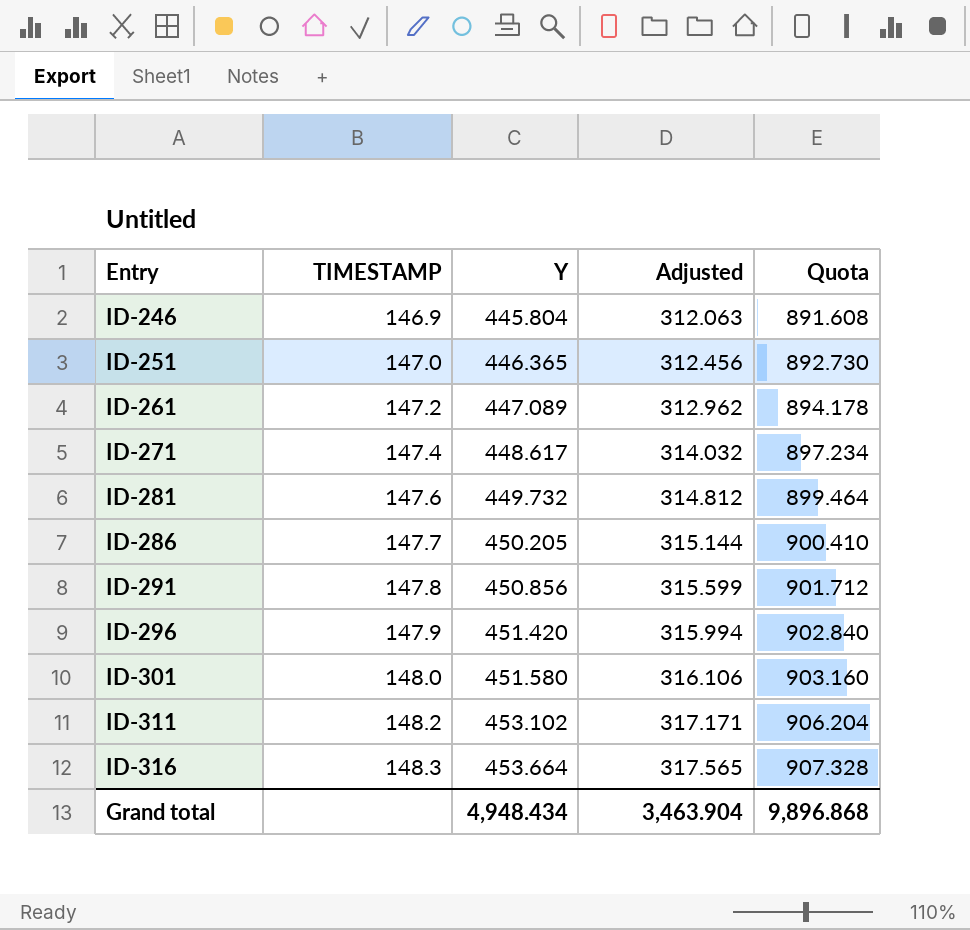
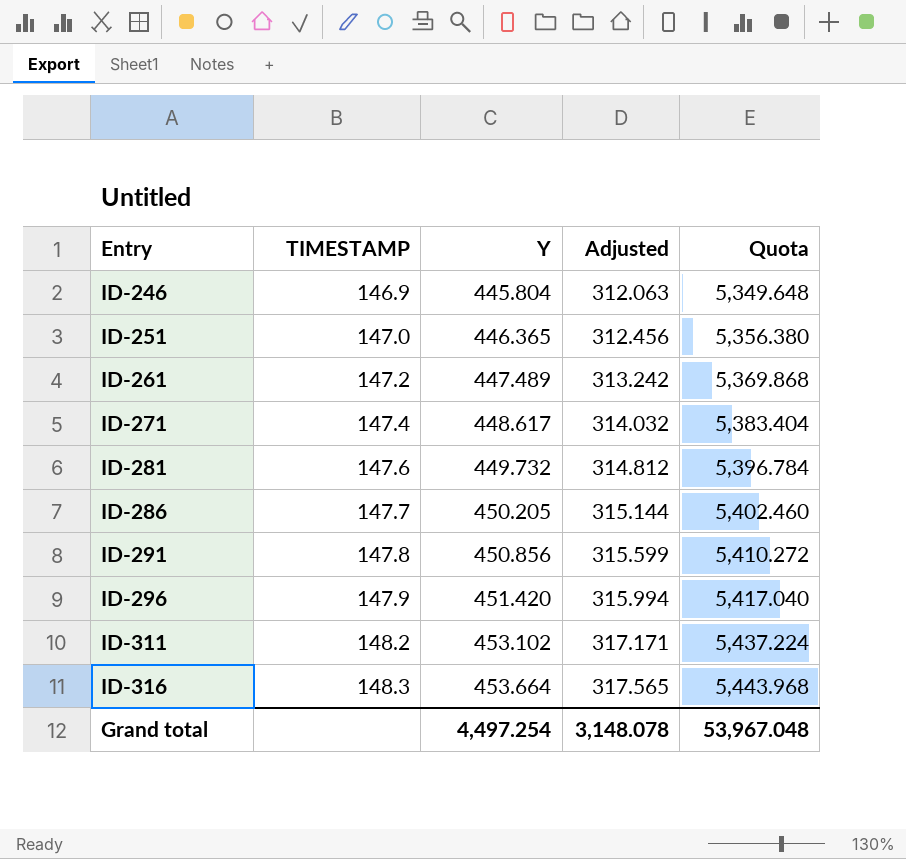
column Quota | formula: [Y] * 2 -> [Y] * 12
row ID-301: 148.0 | 451.580 | 316.106 | 903.160 -> none
ID-261 | Y: 447.089 -> 447.489
ID-261 | Adjusted: 312.962 -> 313.242
Grand total | Y: 4,948.434 -> 4,497.254
Grand total | Adjusted: 3,463.904 -> 3,148.078
Grand total | Quota: 9,896.868 -> 53,967.048

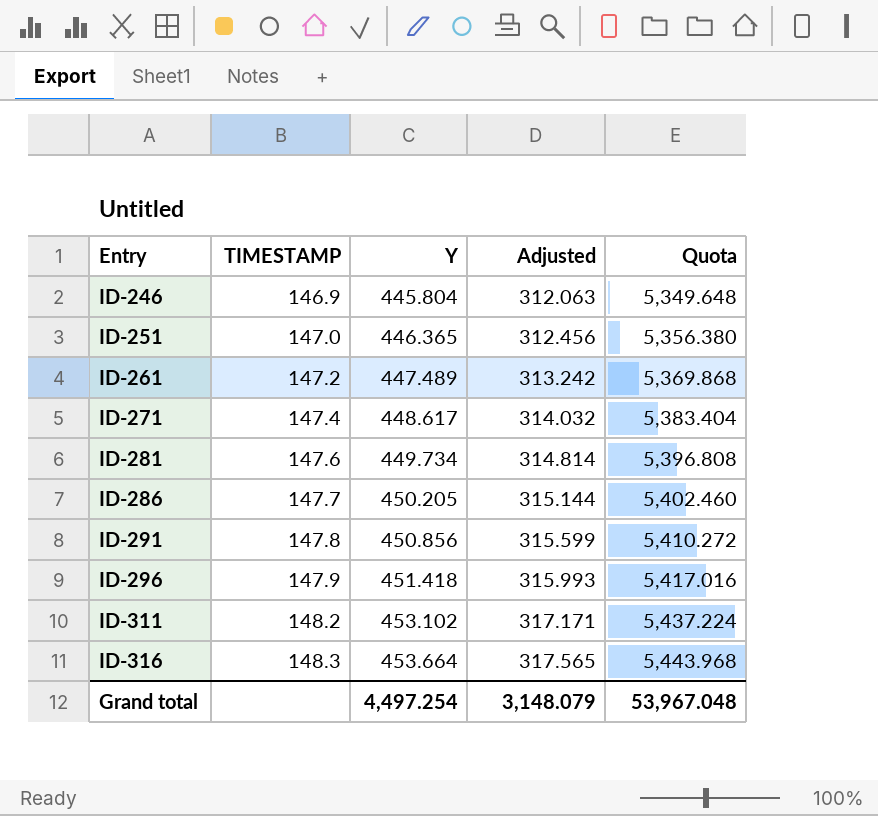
ID-281 | Y: 449.732 -> 449.734
ID-281 | Adjusted: 314.812 -> 314.814
ID-281 | Quota: 5,396.784 -> 5,396.808
ID-296 | Y: 451.420 -> 451.418
ID-296 | Adjusted: 315.994 -> 315.993
ID-296 | Quota: 5,417.040 -> 5,417.016
Grand total | Adjusted: 3,148.078 -> 3,148.079

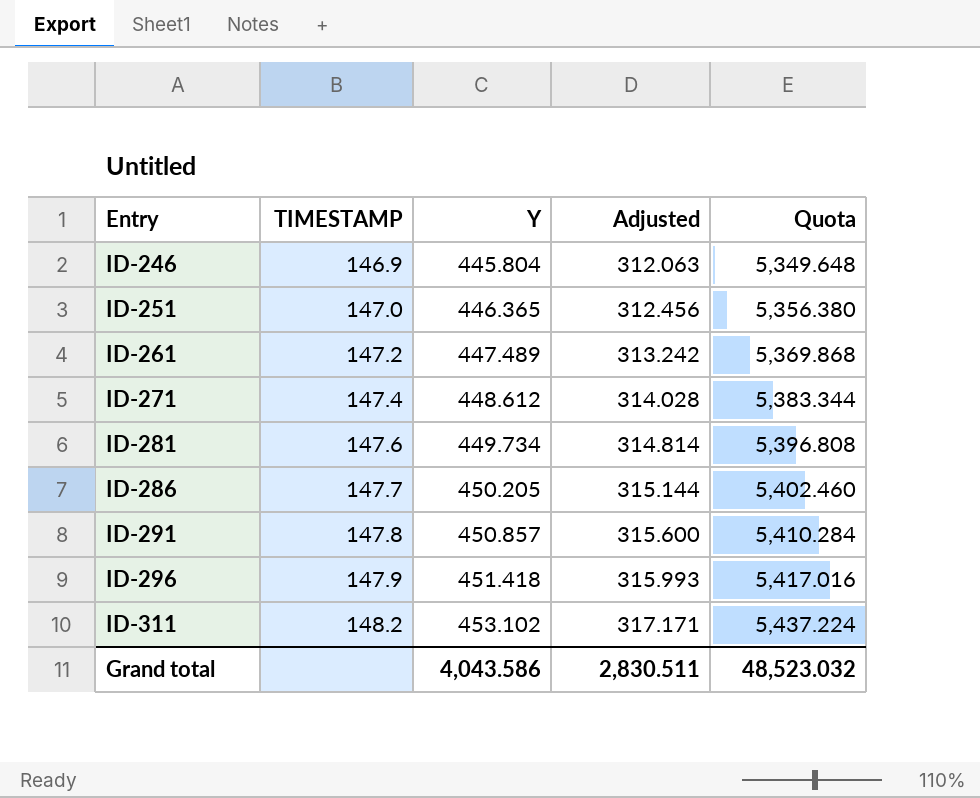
row ID-316: 148.3 | 453.664 | 317.565 | 5,443.968 -> none
ID-271 | Y: 448.617 -> 448.612
ID-271 | Adjusted: 314.032 -> 314.028
ID-271 | Quota: 5,383.404 -> 5,383.344
ID-291 | Y: 450.856 -> 450.857
ID-291 | Adjusted: 315.599 -> 315.600
ID-291 | Quota: 5,410.272 -> 5,410.284
Grand total | Y: 4,497.254 -> 4,043.586
Grand total | Adjusted: 3,148.079 -> 2,830.511
Grand total | Quota: 53,967.048 -> 48,523.032

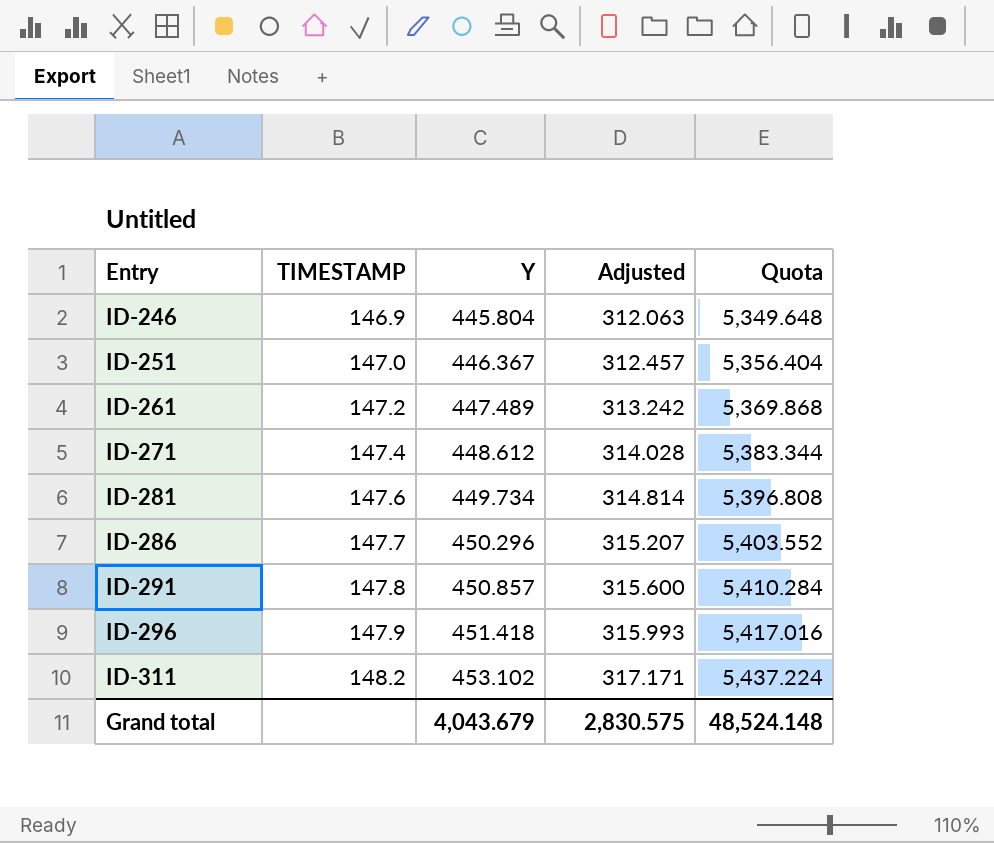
ID-251 | Y: 446.365 -> 446.367
ID-251 | Adjusted: 312.456 -> 312.457
ID-251 | Quota: 5,356.380 -> 5,356.404
ID-286 | Y: 450.205 -> 450.296
ID-286 | Adjusted: 315.144 -> 315.207
ID-286 | Quota: 5,402.460 -> 5,403.552
Grand total | Y: 4,043.586 -> 4,043.679
Grand total | Adjusted: 2,830.511 -> 2,830.575
Grand total | Quota: 48,523.032 -> 48,524.148

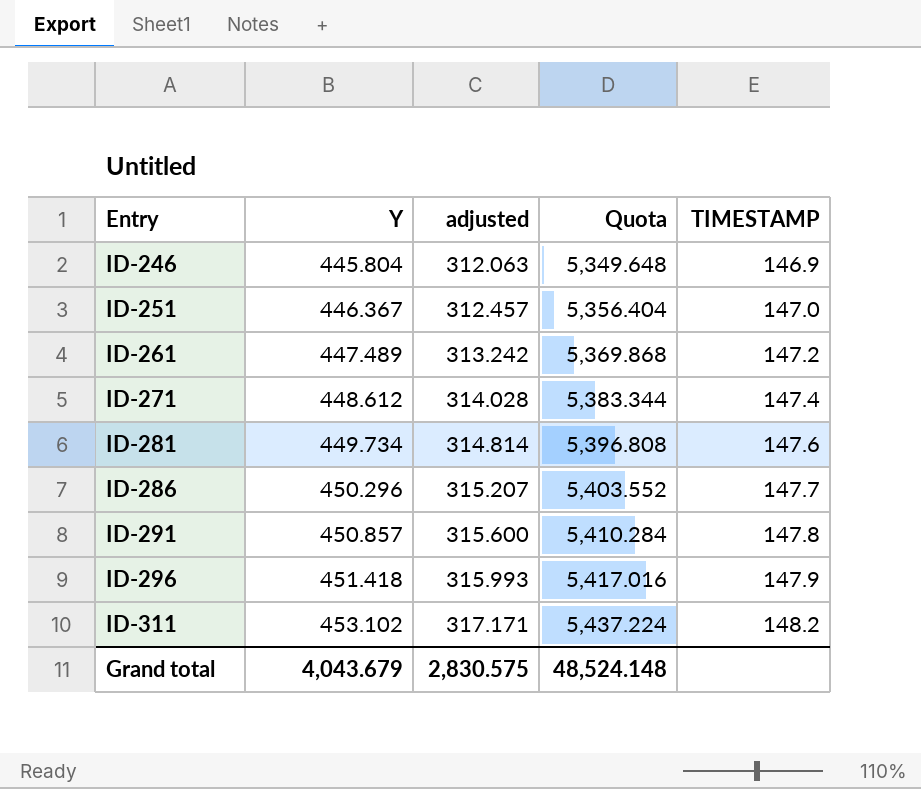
column name: Adjusted -> adjusted
column TIMESTAMP | position: 2 -> 5

